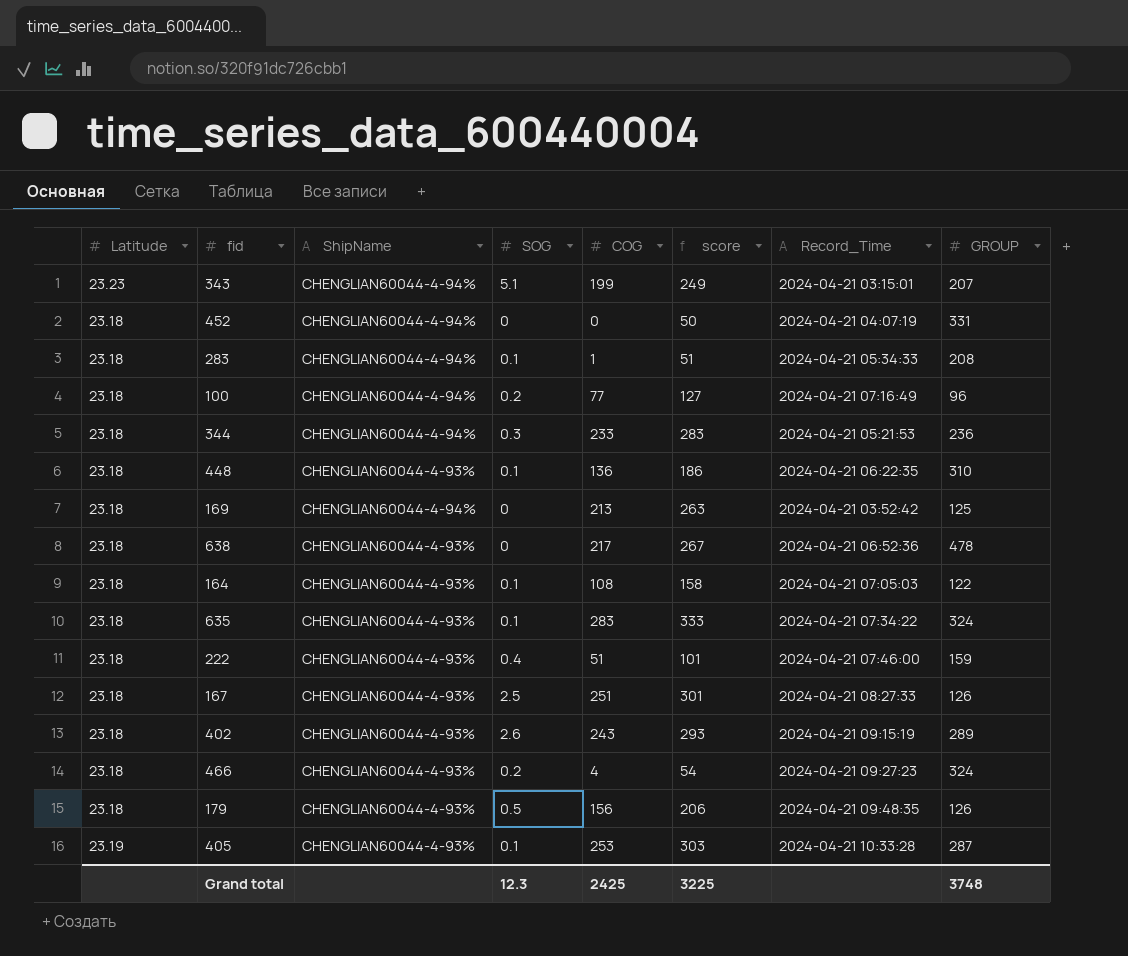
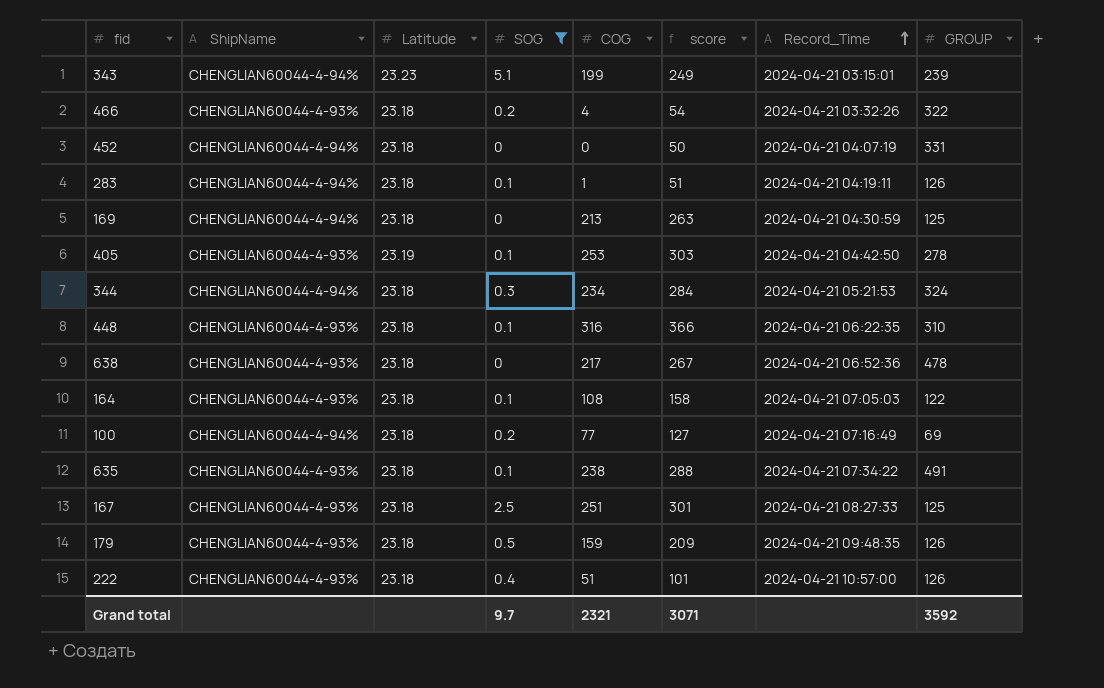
filter: none -> SOG != 2.6
row order: none -> Record_Time ascending
column Latitude | position: 1 -> 3
343 | GROUP: 207 -> 239
466 | Record_Time: 2024-04-21 09:27:23 -> 2024-04-21 03:32:26
466 | GROUP: 324 -> 322
283 | Record_Time: 2024-04-21 05:34:33 -> 2024-04-21 04:19:11
283 | GROUP: 208 -> 126
169 | Record_Time: 2024-04-21 03:52:42 -> 2024-04-21 04:30:59
405 | Record_Time: 2024-04-21 10:33:28 -> 2024-04-21 04:42:50
405 | GROUP: 287 -> 278
344 | COG: 233 -> 234
344 | score: 283 -> 284
344 | GROUP: 236 -> 324
448 | COG: 136 -> 316
448 | score: 186 -> 366
100 | GROUP: 96 -> 69
635 | COG: 283 -> 238
635 | score: 333 -> 288
635 | GROUP: 324 -> 491
167 | GROUP: 126 -> 125
179 | COG: 156 -> 159
179 | score: 206 -> 209
222 | Record_Time: 2024-04-21 07:46:00 -> 2024-04-21 10:57:00
222 | GROUP: 159 -> 126
Grand total | SOG: 12.3 -> 9.7
Grand total | COG: 2425 -> 2321
Grand total | score: 3225 -> 3071
Grand total | GROUP: 3748 -> 3592

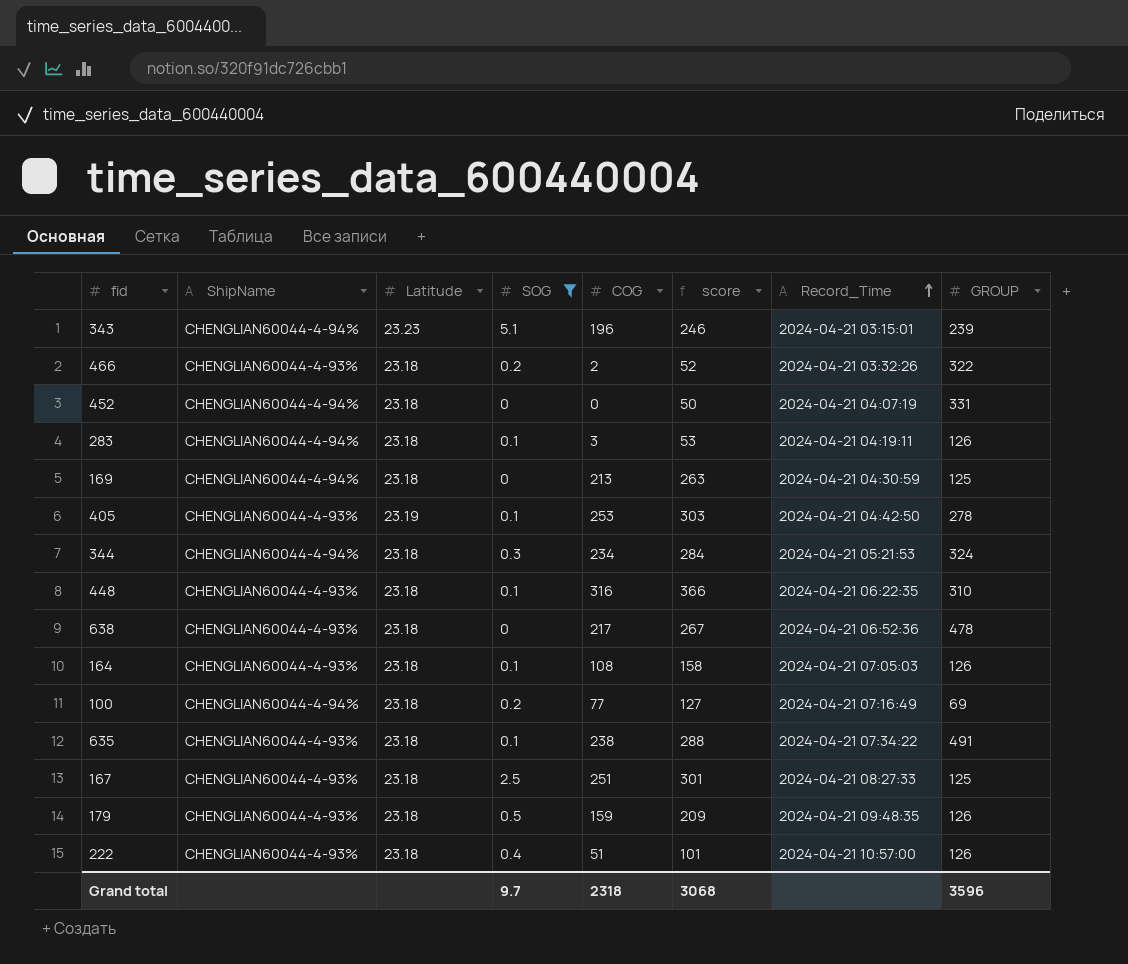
343 | COG: 199 -> 196
343 | score: 249 -> 246
466 | COG: 4 -> 2
466 | score: 54 -> 52
283 | COG: 1 -> 3
283 | score: 51 -> 53
164 | GROUP: 122 -> 126
Grand total | COG: 2321 -> 2318
Grand total | score: 3071 -> 3068
Grand total | GROUP: 3592 -> 3596

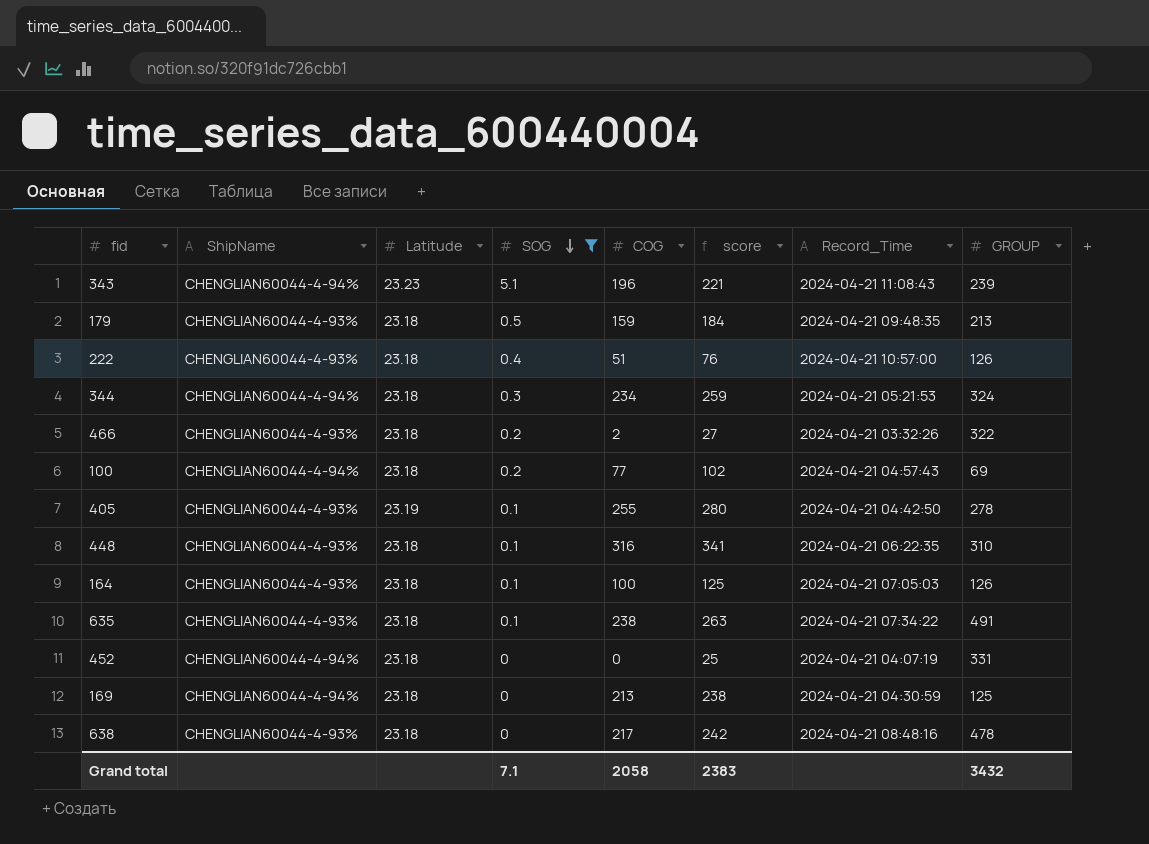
row order: Record_Time ascending -> SOG descending
column score | formula: [COG] + 50 -> [COG] + 25
row 283: CHENGLIAN60044-4-94% | 23.18 | 0.1 | 3 | 53 | 2024-04-21 04:19:11 | 126 -> none
row 167: CHENGLIAN60044-4-93% | 23.18 | 2.5 | 251 | 301 | 2024-04-21 08:27:33 | 125 -> none
343 | Record_Time: 2024-04-21 03:15:01 -> 2024-04-21 11:08:43
179 | GROUP: 126 -> 213
100 | Record_Time: 2024-04-21 07:16:49 -> 2024-04-21 04:57:43
405 | COG: 253 -> 255
164 | COG: 108 -> 100
638 | Record_Time: 2024-04-21 06:52:36 -> 2024-04-21 08:48:16
Grand total | SOG: 9.7 -> 7.1
Grand total | COG: 2318 -> 2058
Grand total | score: 3068 -> 2383
Grand total | GROUP: 3596 -> 3432

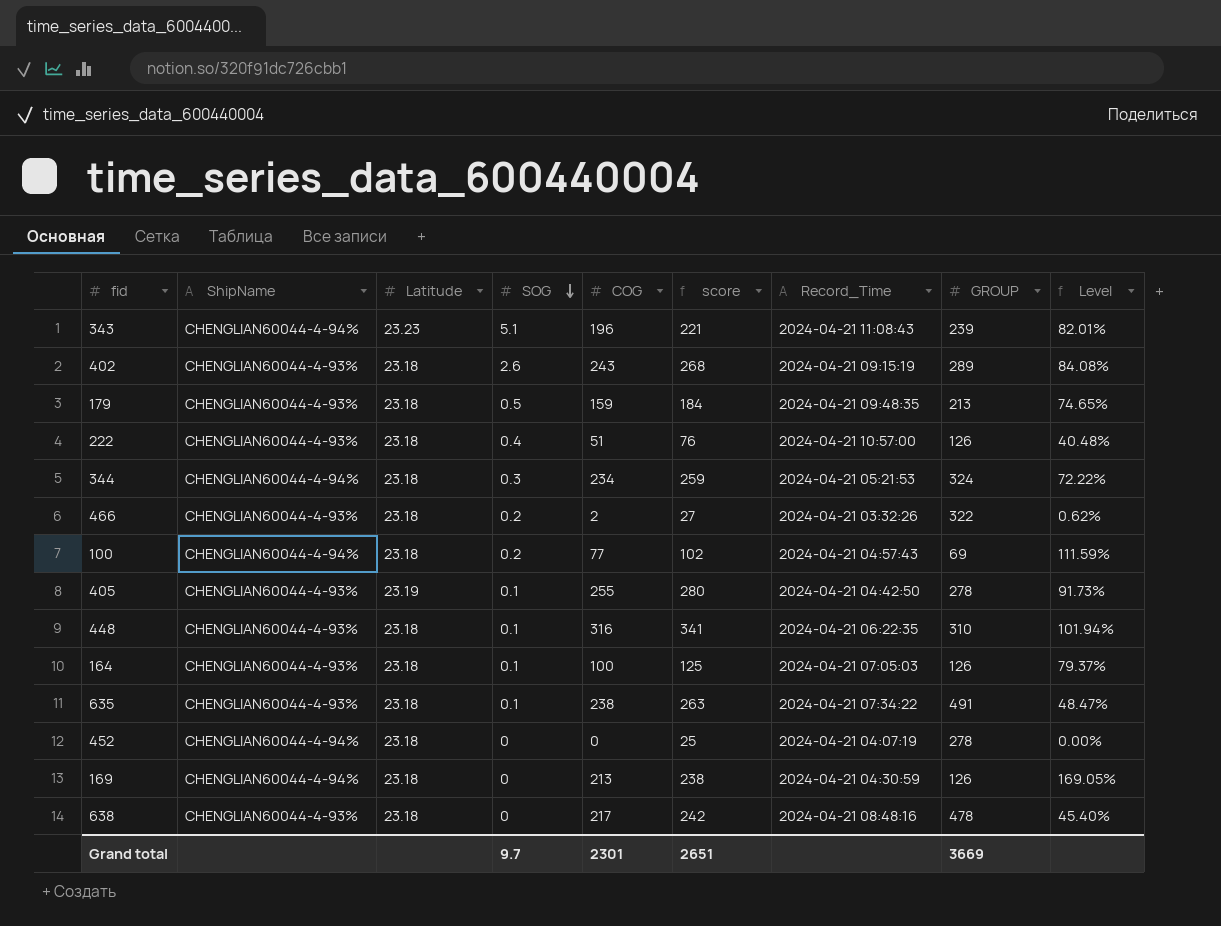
filter: SOG != 2.6 -> none
column Level | formula: none -> [COG] / [GROUP]
452 | GROUP: 331 -> 278
169 | GROUP: 125 -> 126
Grand total | SOG: 7.1 -> 9.7
Grand total | COG: 2058 -> 2301
Grand total | score: 2383 -> 2651
Grand total | GROUP: 3432 -> 3669

